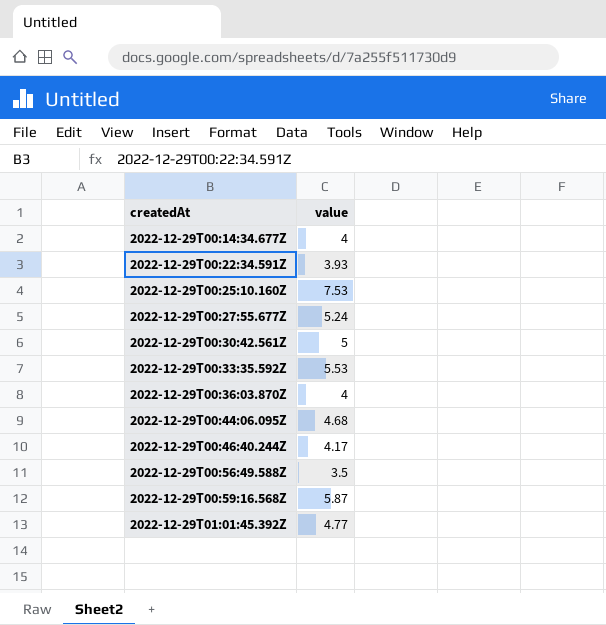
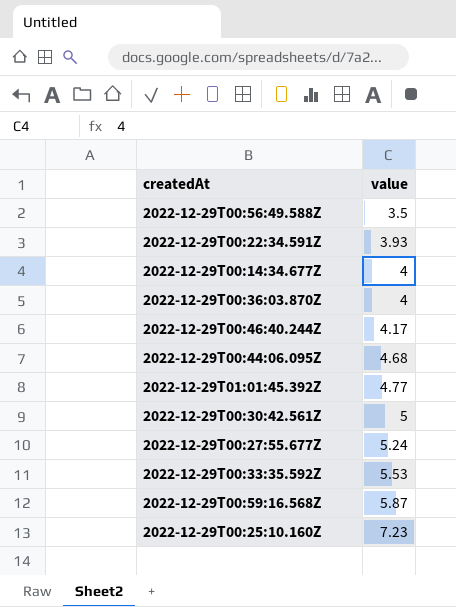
row order: createdAt ascending -> value ascending
2022-12-29T00:25:10.160Z | value: 7.53 -> 7.23

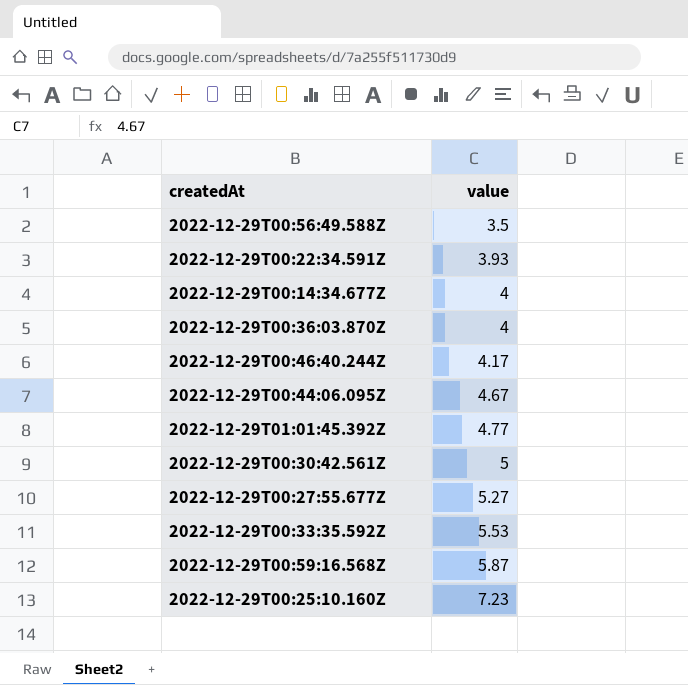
2022-12-29T00:44:06.095Z | value: 4.68 -> 4.67
2022-12-29T00:27:55.677Z | value: 5.24 -> 5.27

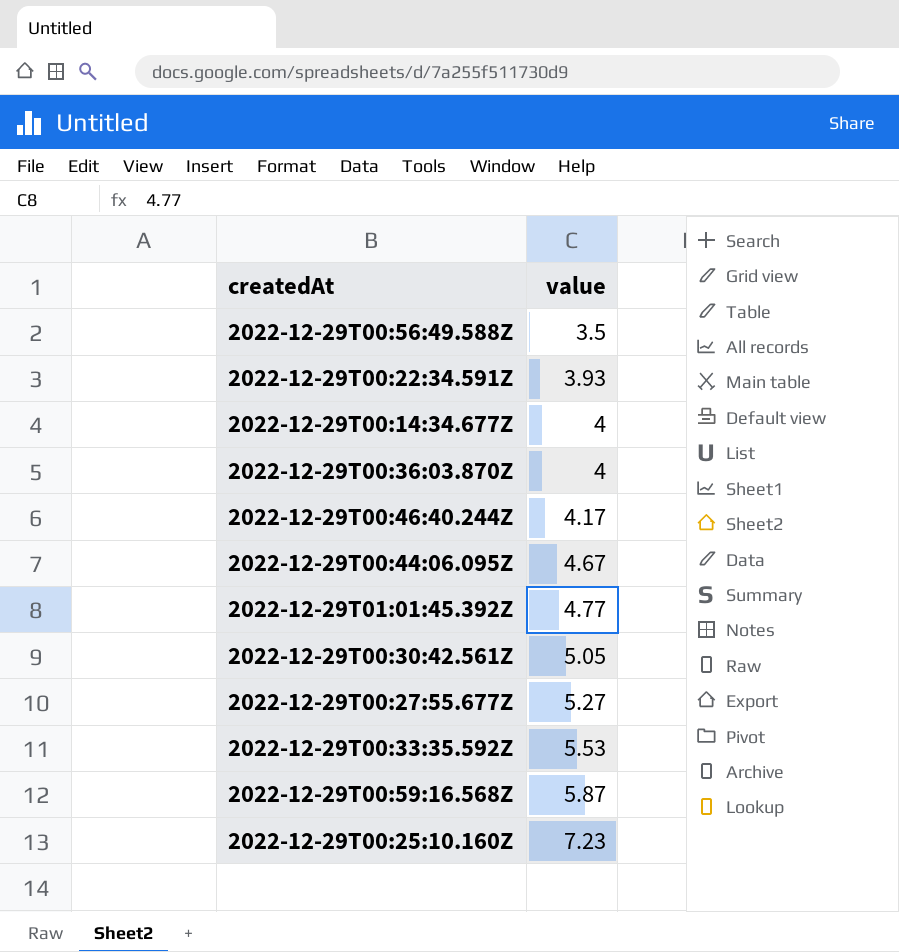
2022-12-29T00:30:42.561Z | value: 5 -> 5.05

